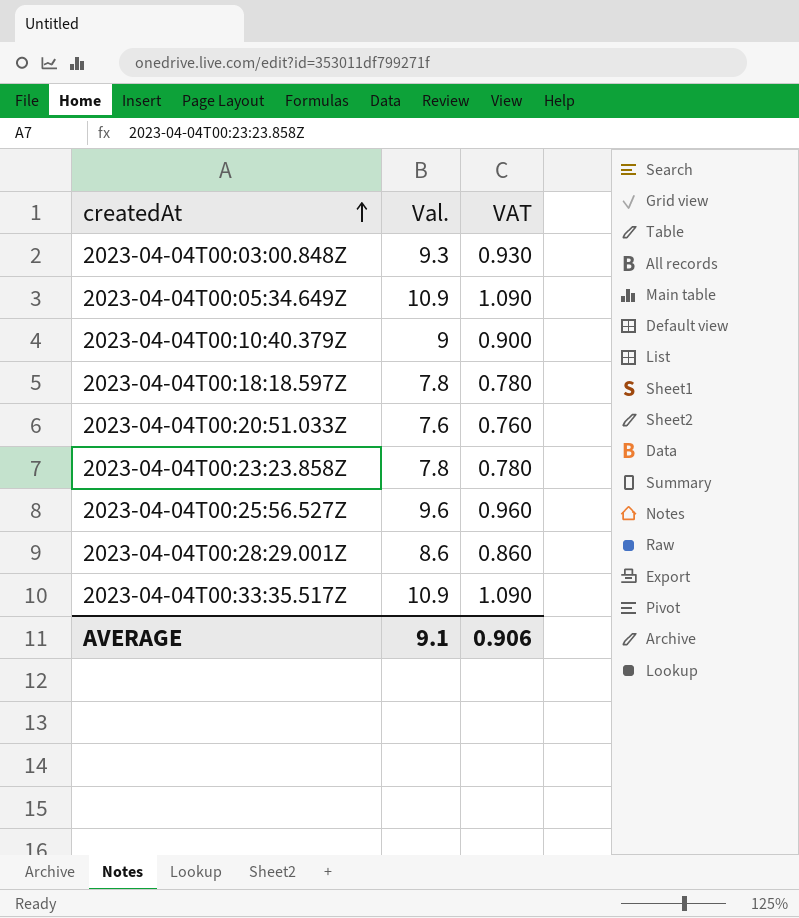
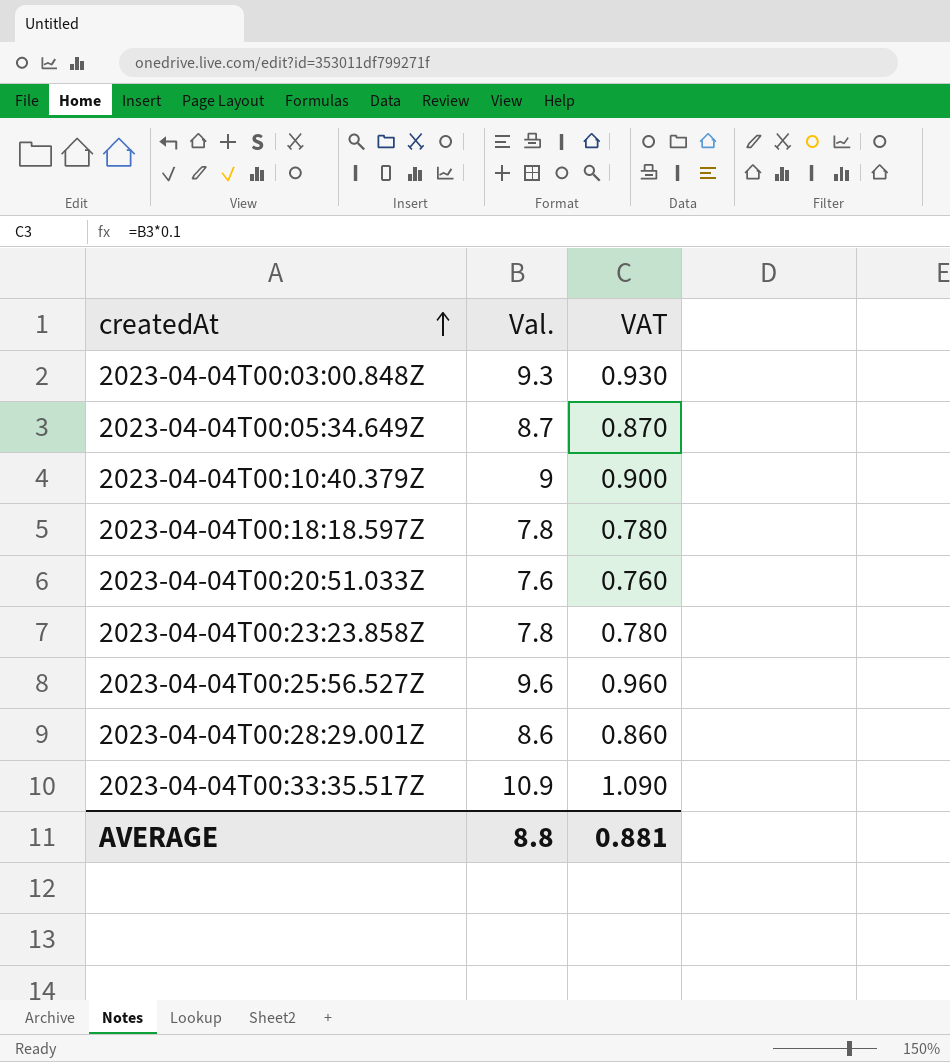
2023-04-04T00:05:34.649Z | Val.: 10.9 -> 8.7
2023-04-04T00:05:34.649Z | VAT: 1.090 -> 0.870
AVERAGE | Val.: 9.1 -> 8.8
AVERAGE | VAT: 0.906 -> 0.881

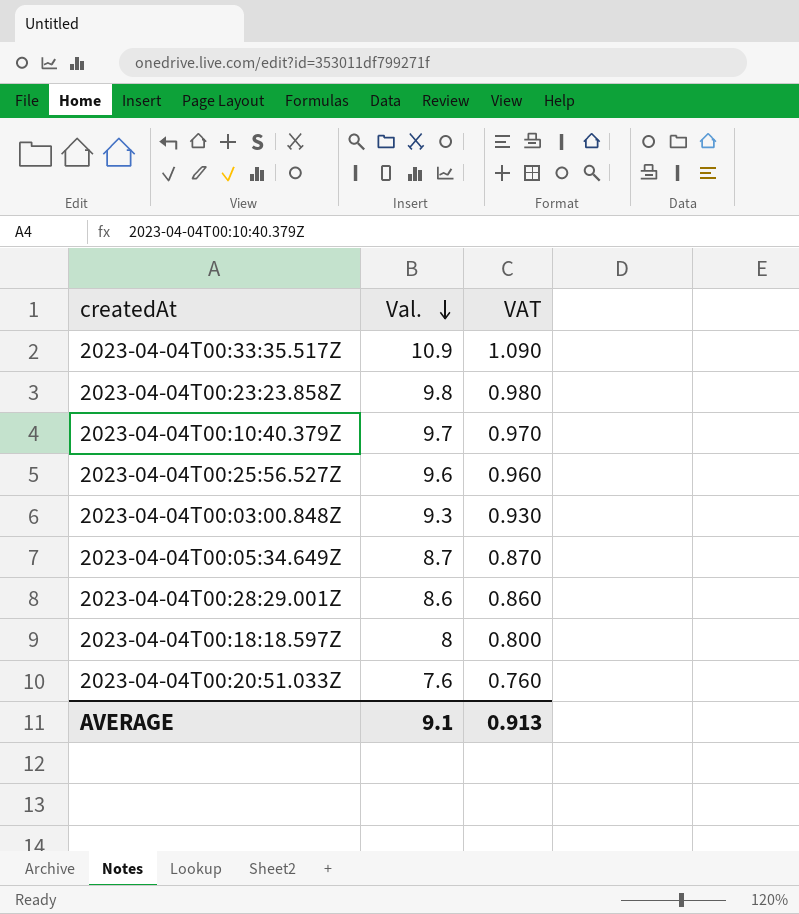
row order: createdAt ascending -> Val. descending
2023-04-04T00:23:23.858Z | Val.: 7.8 -> 9.8
2023-04-04T00:23:23.858Z | VAT: 0.780 -> 0.980
2023-04-04T00:10:40.379Z | Val.: 9 -> 9.7
2023-04-04T00:10:40.379Z | VAT: 0.900 -> 0.970
2023-04-04T00:18:18.597Z | Val.: 7.8 -> 8
2023-04-04T00:18:18.597Z | VAT: 0.780 -> 0.800
AVERAGE | Val.: 8.8 -> 9.1
AVERAGE | VAT: 0.881 -> 0.913

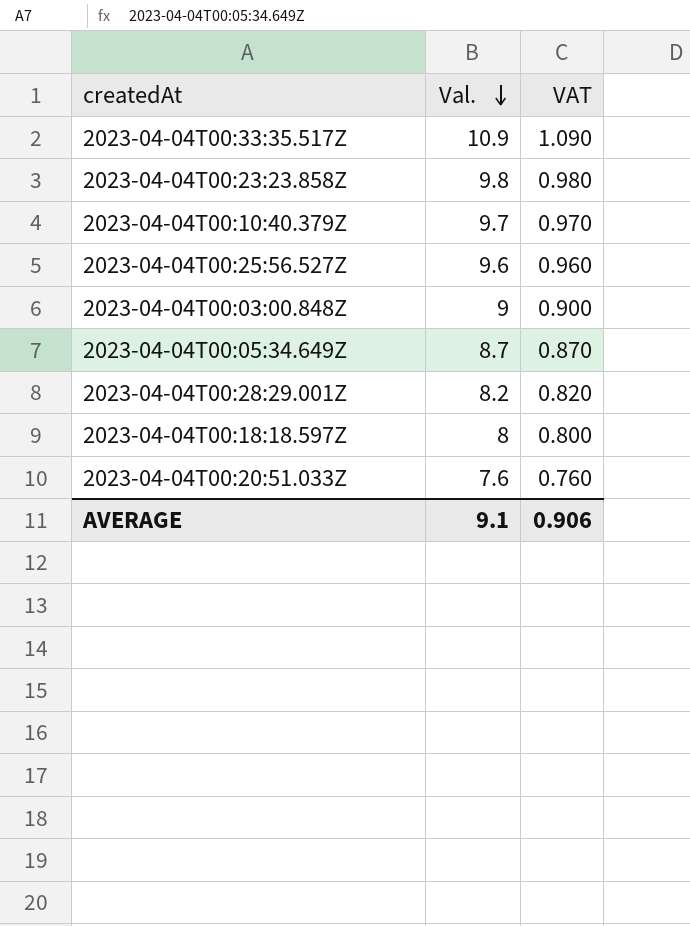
2023-04-04T00:03:00.848Z | Val.: 9.3 -> 9
2023-04-04T00:03:00.848Z | VAT: 0.930 -> 0.900
2023-04-04T00:28:29.001Z | Val.: 8.6 -> 8.2
2023-04-04T00:28:29.001Z | VAT: 0.860 -> 0.820
AVERAGE | VAT: 0.913 -> 0.906

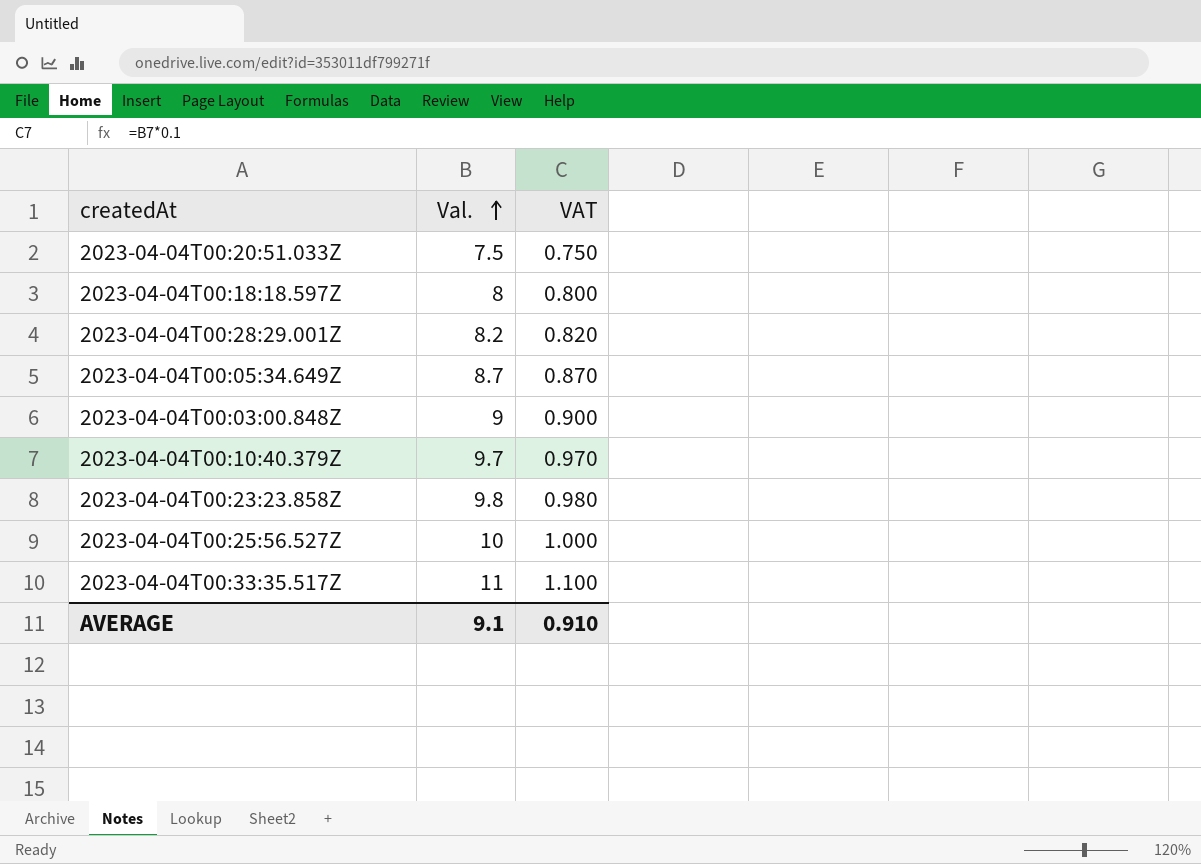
row order: Val. descending -> Val. ascending
2023-04-04T00:20:51.033Z | Val.: 7.6 -> 7.5
2023-04-04T00:20:51.033Z | VAT: 0.760 -> 0.750
2023-04-04T00:25:56.527Z | Val.: 9.6 -> 10
2023-04-04T00:25:56.527Z | VAT: 0.960 -> 1.000
2023-04-04T00:33:35.517Z | Val.: 10.9 -> 11
2023-04-04T00:33:35.517Z | VAT: 1.090 -> 1.100
AVERAGE | VAT: 0.906 -> 0.910

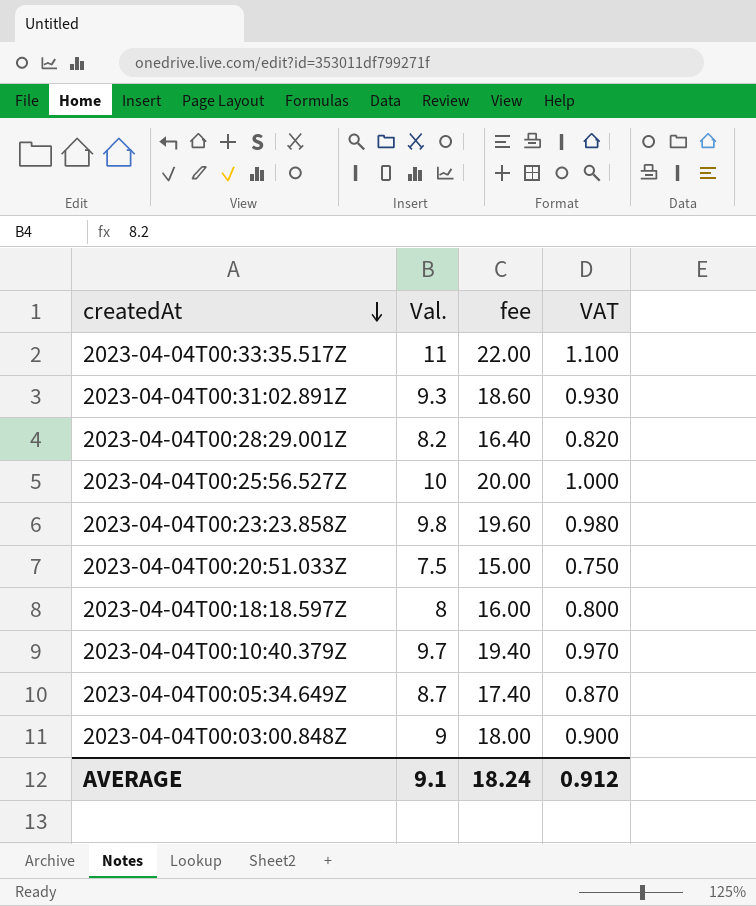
row order: Val. ascending -> createdAt descending
column fee | formula: none -> [Val.] * 2
row 2023-04-04T00:31:02.891Z: none -> 9.3 | 18.60 | 0.930
AVERAGE | VAT: 0.910 -> 0.912

